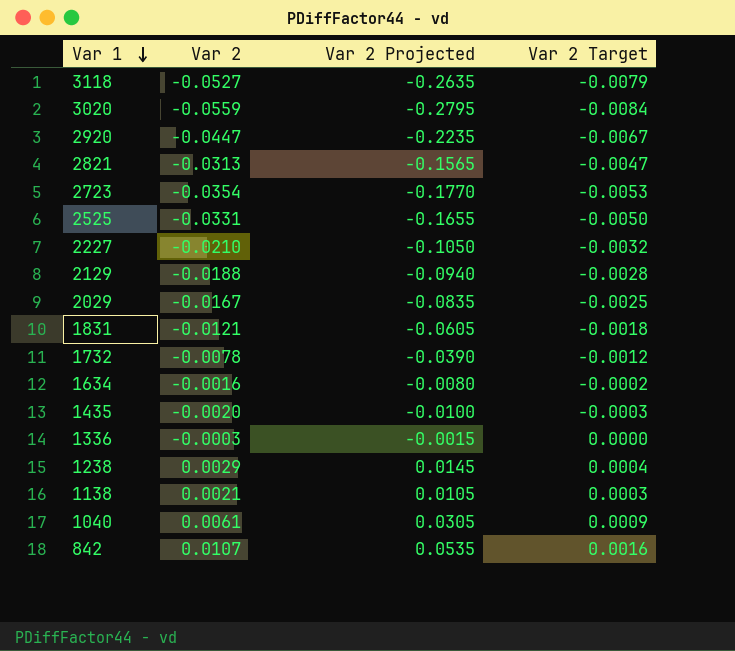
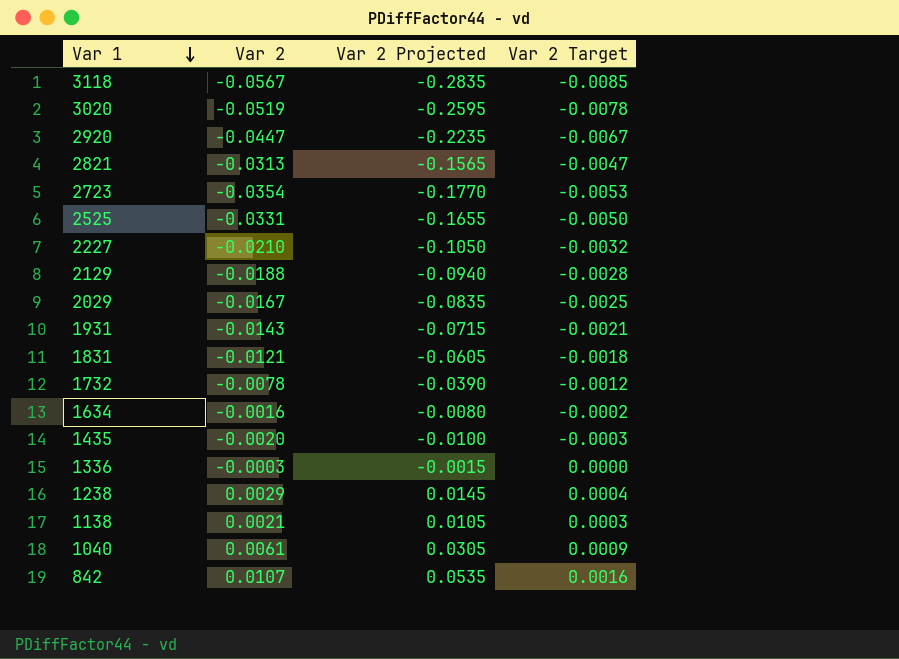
3118 | Var 2: -0.0527 -> -0.0567
3118 | Var 2 Projected: -0.2635 -> -0.2835
3118 | Var 2 Target: -0.0079 -> -0.0085
3020 | Var 2: -0.0559 -> -0.0519
3020 | Var 2 Projected: -0.2795 -> -0.2595
3020 | Var 2 Target: -0.0084 -> -0.0078
row 1931: none -> -0.0143 | -0.0715 | -0.0021

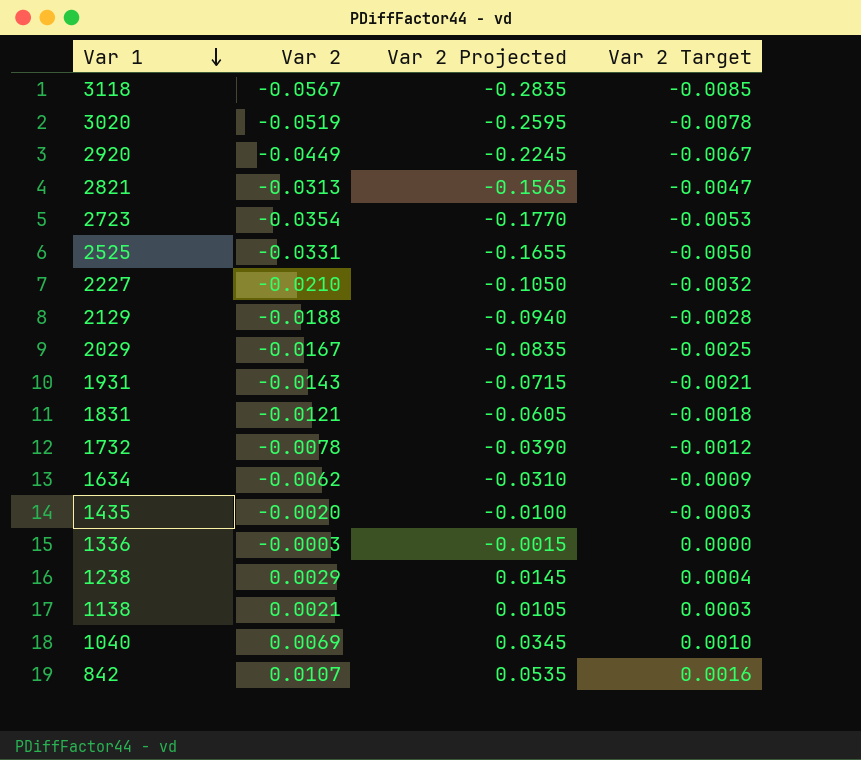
2920 | Var 2: -0.0447 -> -0.0449
2920 | Var 2 Projected: -0.2235 -> -0.2245
1634 | Var 2: -0.0016 -> -0.0062
1634 | Var 2 Projected: -0.0080 -> -0.0310
1634 | Var 2 Target: -0.0002 -> -0.0009
1040 | Var 2: 0.0061 -> 0.0069
1040 | Var 2 Projected: 0.0305 -> 0.0345
1040 | Var 2 Target: 0.0009 -> 0.0010

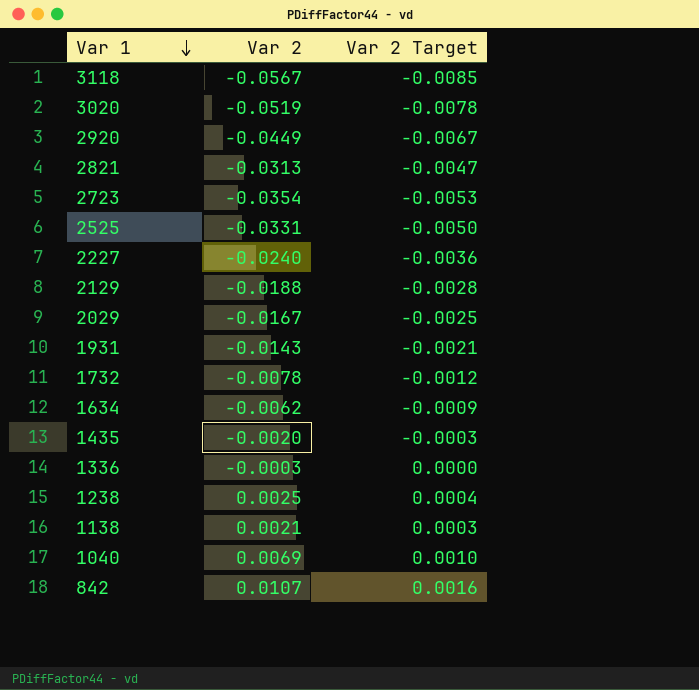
column Var 2 Projected | formula: [Var 2] * 5 -> none
row 1831: -0.0121 | -0.0605 | -0.0018 -> none
2227 | Var 2: -0.0210 -> -0.0240
2227 | Var 2 Target: -0.0032 -> -0.0036
1238 | Var 2: 0.0029 -> 0.0025

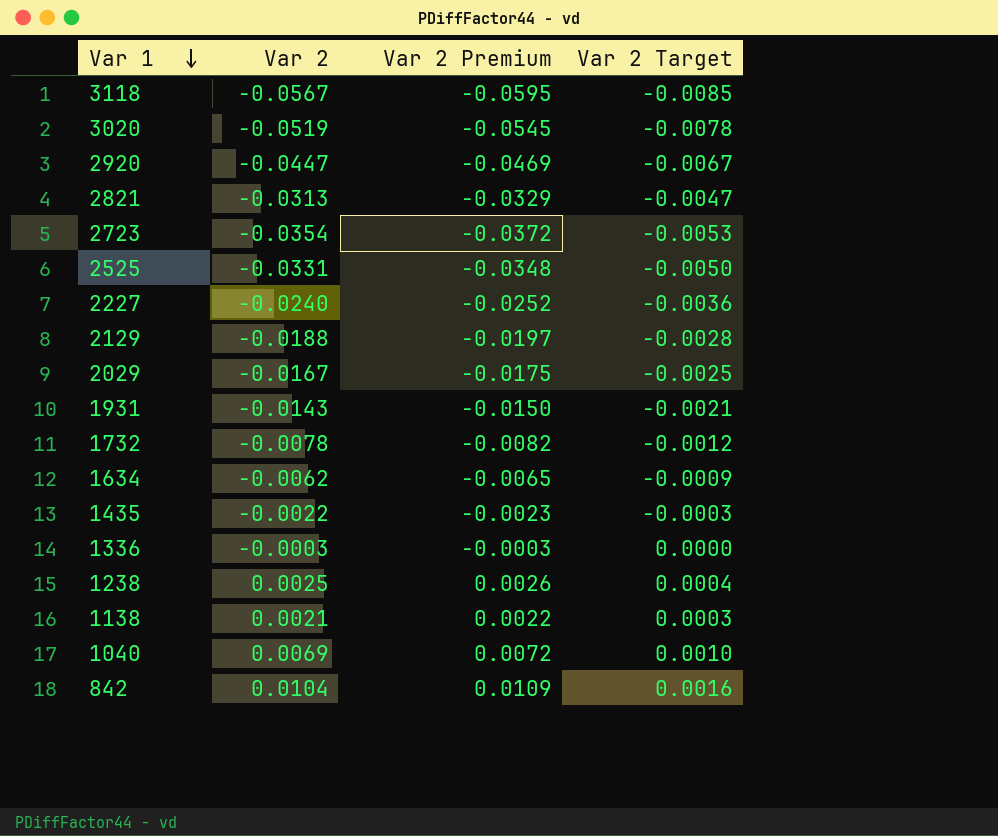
column Var 2 Premium | formula: none -> [Var 2] * 1.05
2920 | Var 2: -0.0449 -> -0.0447
1435 | Var 2: -0.0020 -> -0.0022
842 | Var 2: 0.0107 -> 0.0104

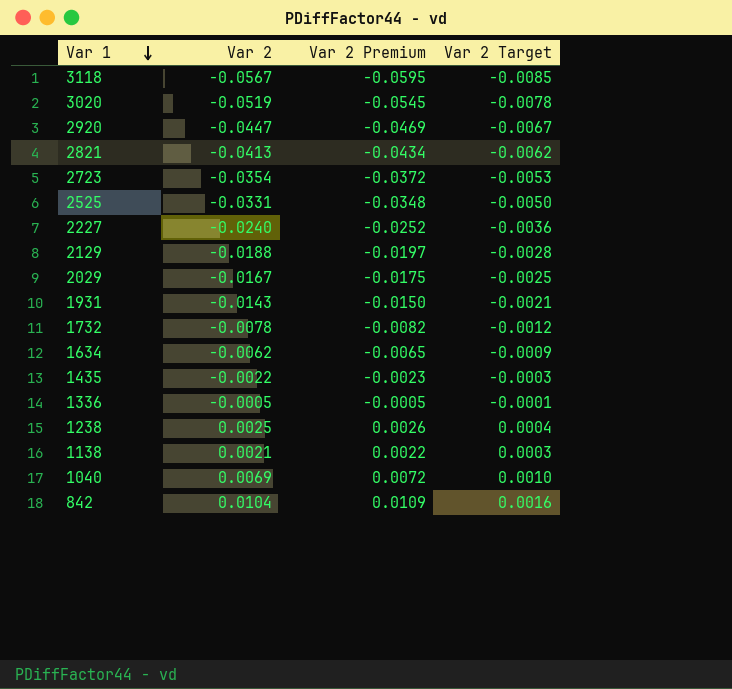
2821 | Var 2: -0.0313 -> -0.0413
2821 | Var 2 Premium: -0.0329 -> -0.0434
2821 | Var 2 Target: -0.0047 -> -0.0062
1336 | Var 2: -0.0003 -> -0.0005
1336 | Var 2 Premium: -0.0003 -> -0.0005
1336 | Var 2 Target: 0.0000 -> -0.0001

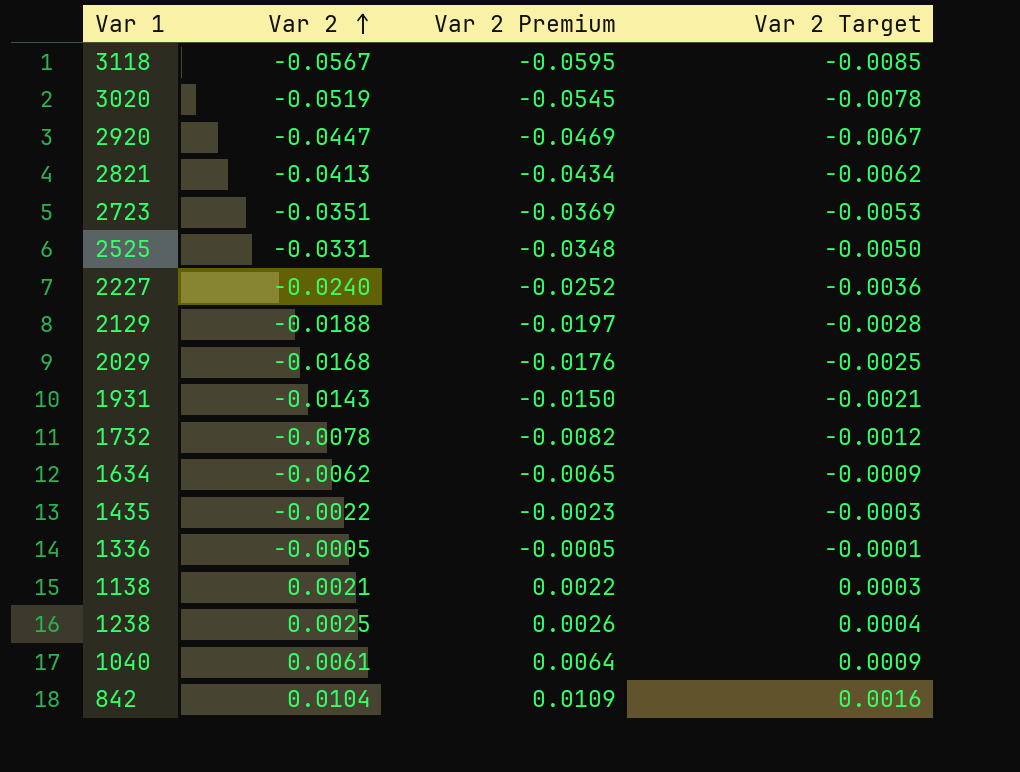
row order: Var 1 descending -> Var 2 ascending
2723 | Var 2: -0.0354 -> -0.0351
2723 | Var 2 Premium: -0.0372 -> -0.0369
2029 | Var 2: -0.0167 -> -0.0168
2029 | Var 2 Premium: -0.0175 -> -0.0176
1040 | Var 2: 0.0069 -> 0.0061
1040 | Var 2 Premium: 0.0072 -> 0.0064
1040 | Var 2 Target: 0.0010 -> 0.0009

